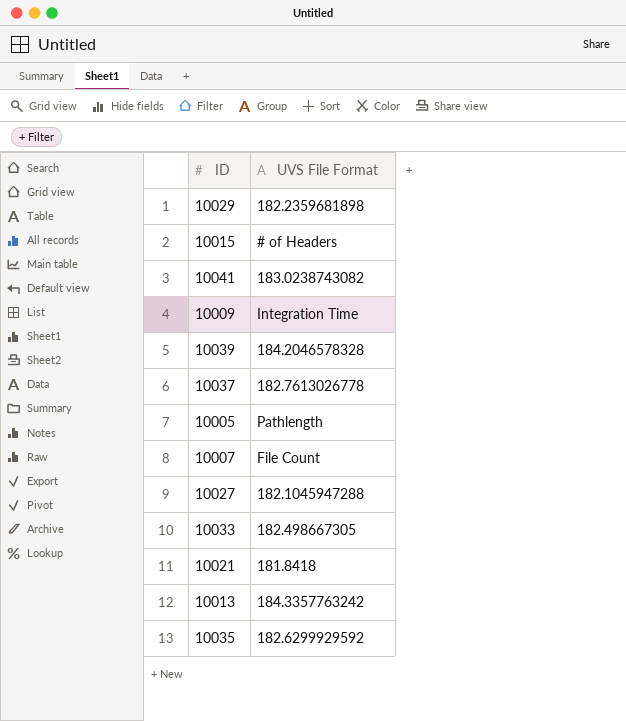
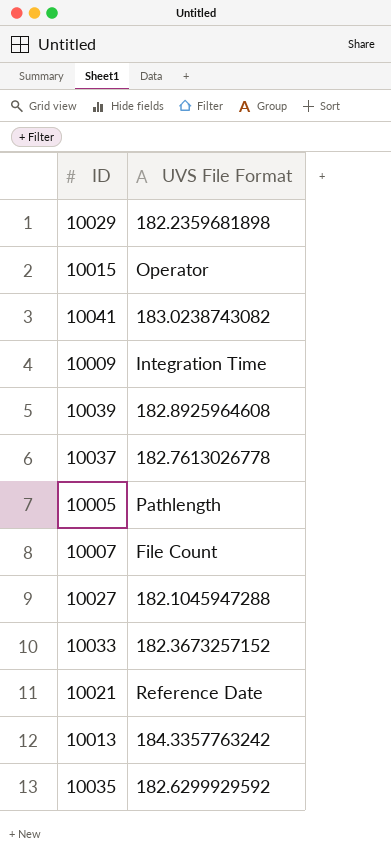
10015 | UVS File Format: # of Headers -> Operator
10039 | UVS File Format: 184.2046578328 -> 182.8925964608
10033 | UVS File Format: 182.498667305 -> 182.3673257152
10021 | UVS File Format: 181.8418 -> Reference Date

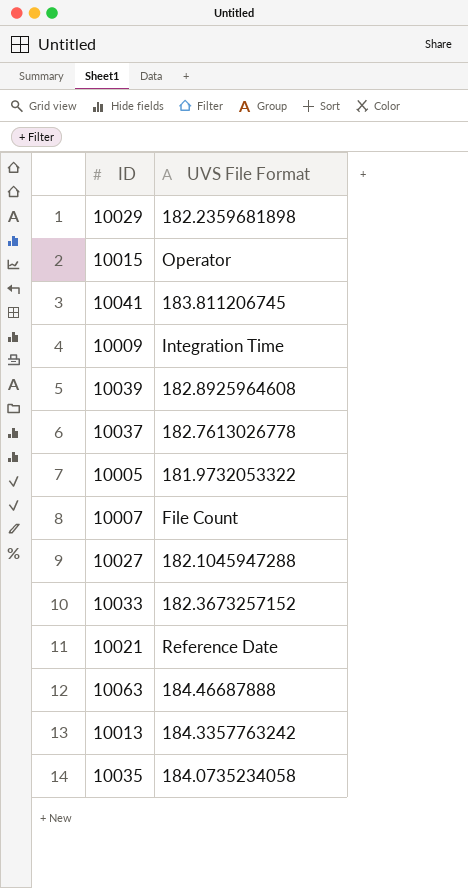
10041 | UVS File Format: 183.0238743082 -> 183.811206745
10005 | UVS File Format: Pathlength -> 181.9732053322
row 10063: none -> 184.46687888
10035 | UVS File Format: 182.6299929592 -> 184.0735234058

